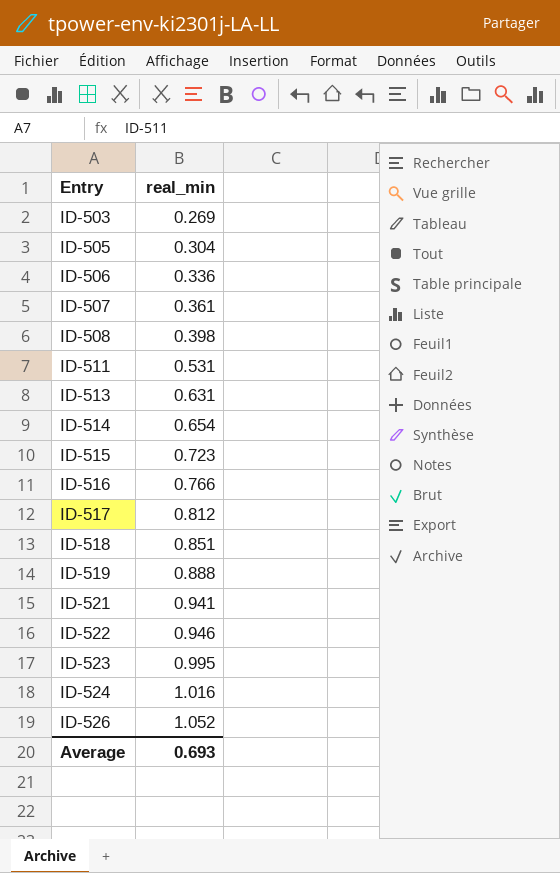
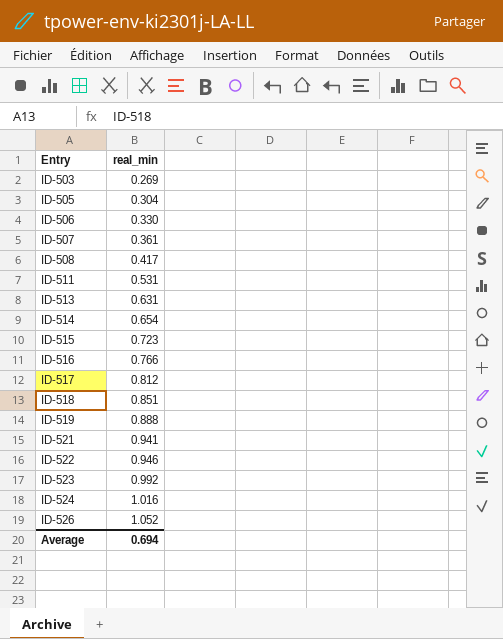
ID-506 | real_min: 0.336 -> 0.330
ID-508 | real_min: 0.398 -> 0.417
ID-523 | real_min: 0.995 -> 0.992
Average | real_min: 0.693 -> 0.694

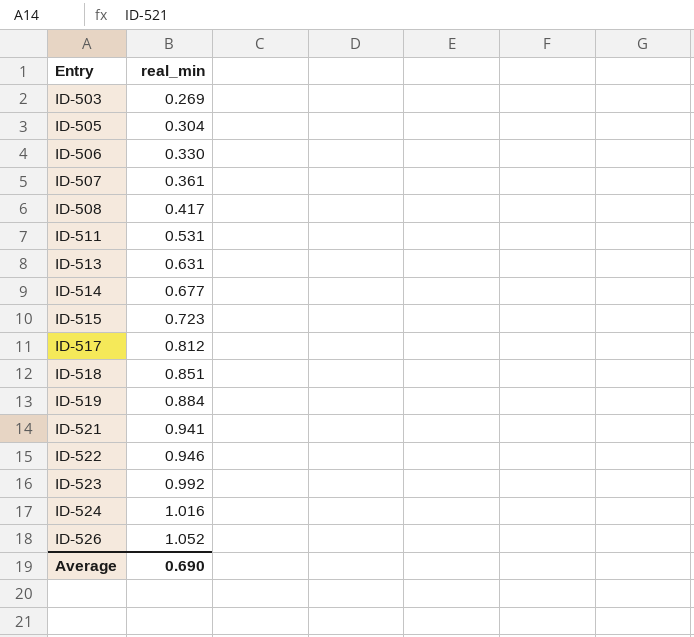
row ID-516: 0.766 -> none
ID-514 | real_min: 0.654 -> 0.677
ID-519 | real_min: 0.888 -> 0.884
Average | real_min: 0.694 -> 0.690

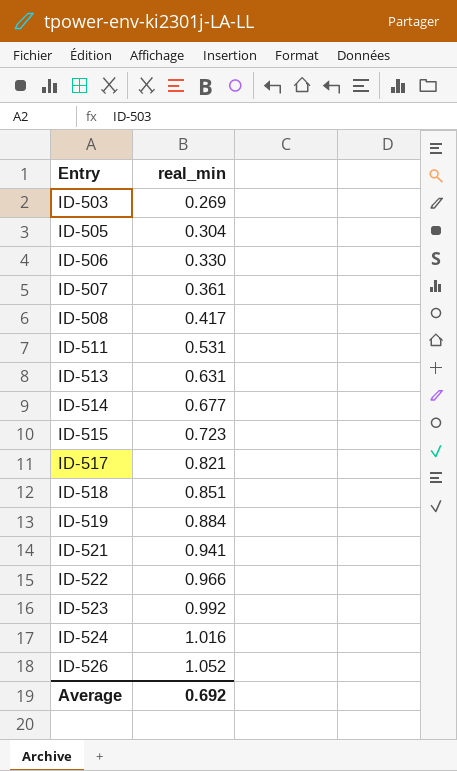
ID-517 | real_min: 0.812 -> 0.821
ID-522 | real_min: 0.946 -> 0.966
Average | real_min: 0.690 -> 0.692

